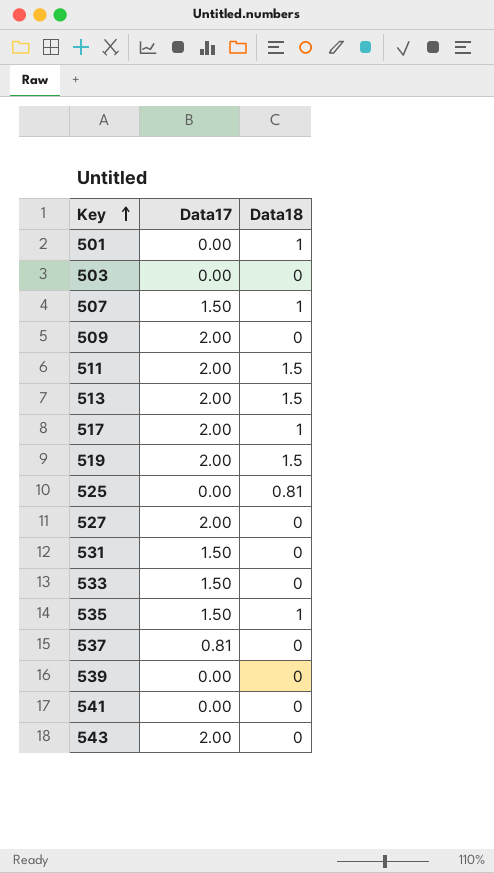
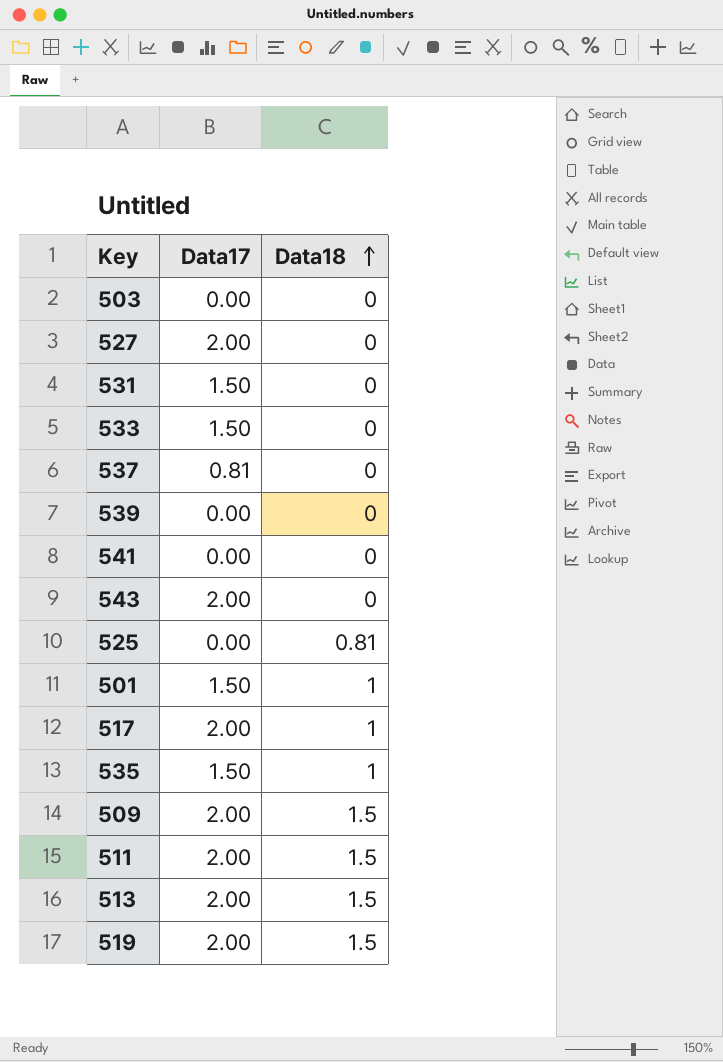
row order: Key ascending -> Data18 ascending
row 507: 1.50 | 1 -> none
501 | Data17: 0.00 -> 1.50
509 | Data18: 0 -> 1.5

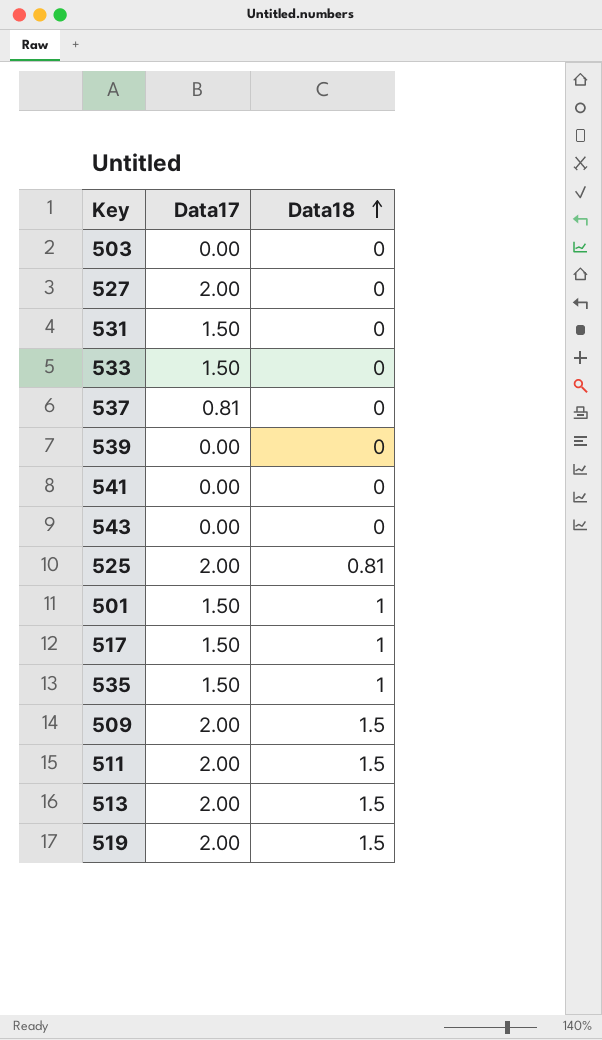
543 | Data17: 2.00 -> 0.00
525 | Data17: 0.00 -> 2.00
517 | Data17: 2.00 -> 1.50

